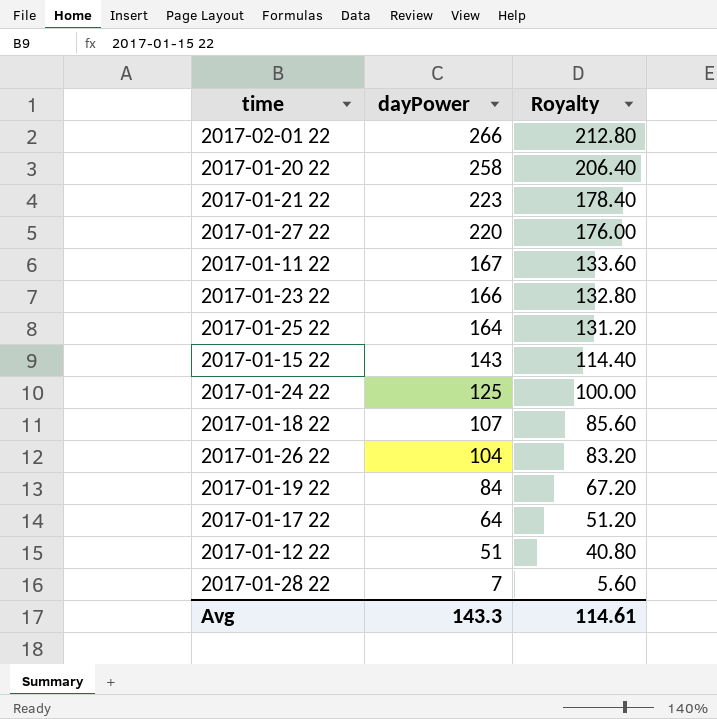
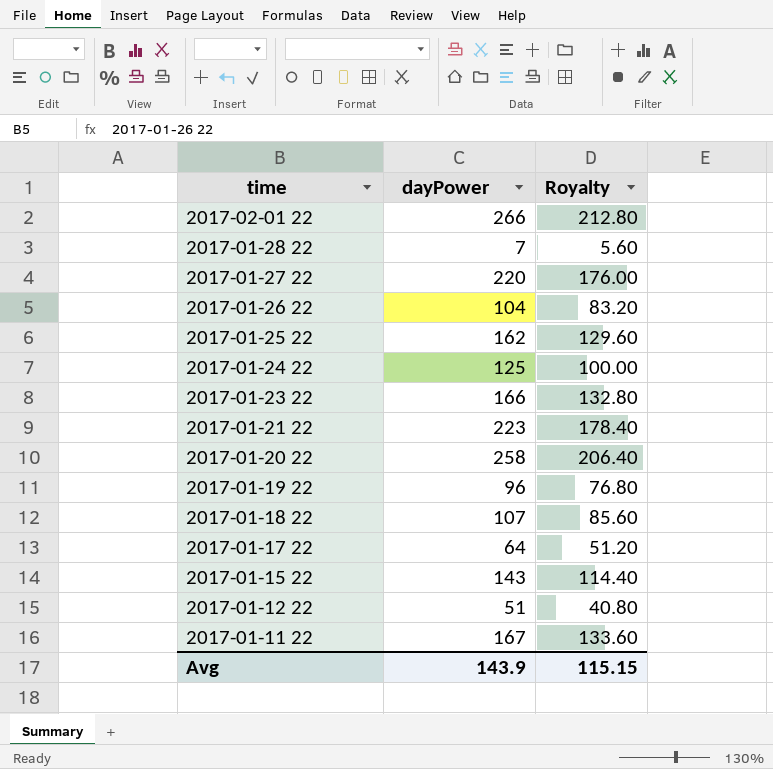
row order: dayPower descending -> time descending
2017-01-25 22 | dayPower: 164 -> 162
2017-01-25 22 | Royalty: 131.20 -> 129.60
2017-01-19 22 | dayPower: 84 -> 96
2017-01-19 22 | Royalty: 67.20 -> 76.80
Avg | dayPower: 143.3 -> 143.9
Avg | Royalty: 114.61 -> 115.15

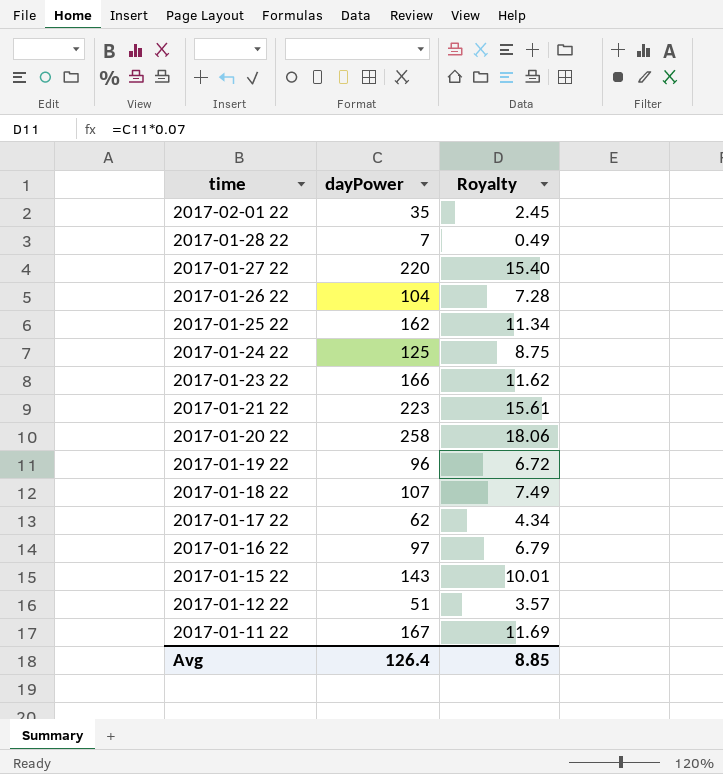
column Royalty | formula: [dayPower] * 0.8 -> [dayPower] * 0.07
2017-02-01 22 | dayPower: 266 -> 35
2017-01-17 22 | dayPower: 64 -> 62
row 2017-01-16 22: none -> 97 | 6.79
Avg | dayPower: 143.9 -> 126.4
Avg | Royalty: 115.15 -> 8.85

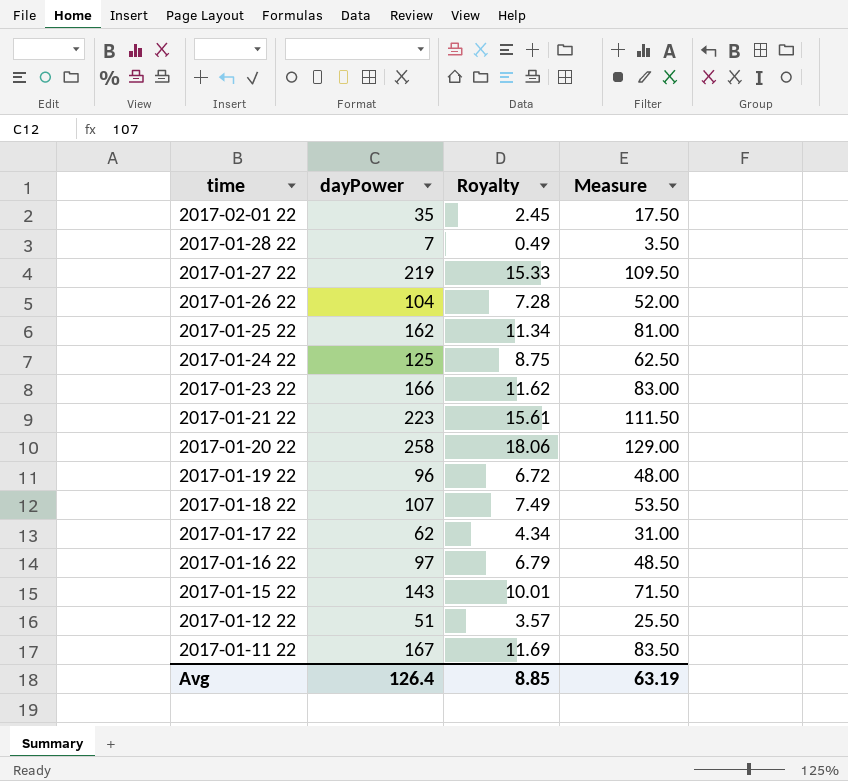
column Measure | formula: none -> [dayPower] * 0.5
2017-01-27 22 | dayPower: 220 -> 219
2017-01-27 22 | Royalty: 15.40 -> 15.33

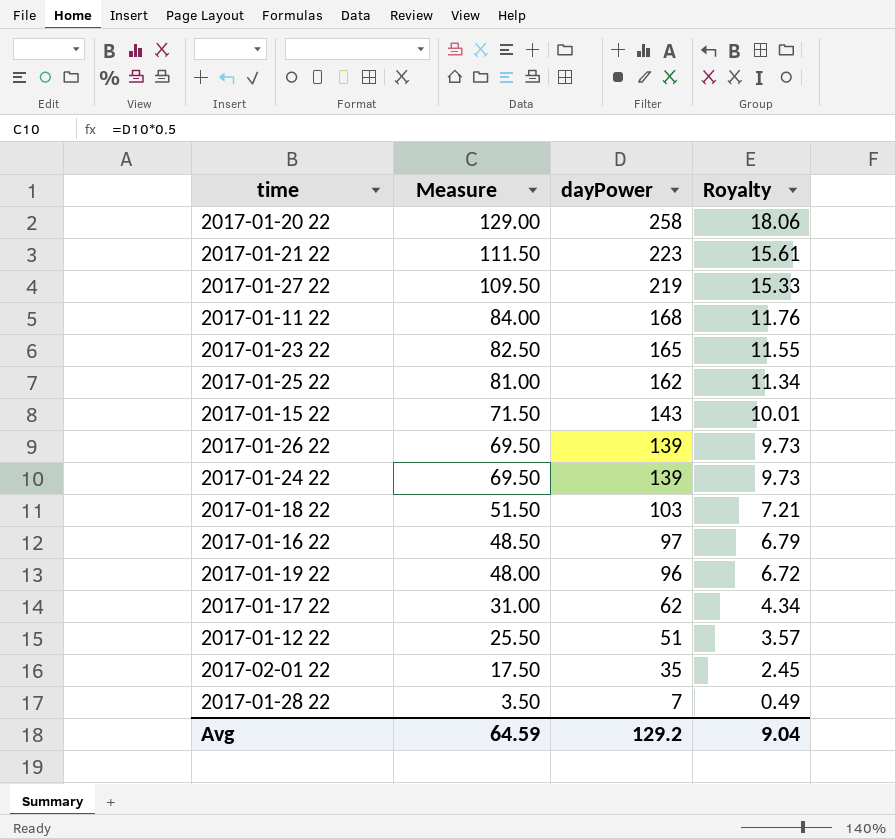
row order: time descending -> Measure descending
column Measure | position: 4 -> 2
2017-01-11 22 | Measure: 83.50 -> 84.00
2017-01-11 22 | dayPower: 167 -> 168
2017-01-11 22 | Royalty: 11.69 -> 11.76
2017-01-23 22 | Measure: 83.00 -> 82.50
2017-01-23 22 | dayPower: 166 -> 165
2017-01-23 22 | Royalty: 11.62 -> 11.55
2017-01-26 22 | Measure: 52.00 -> 69.50
2017-01-26 22 | dayPower: 104 -> 139
2017-01-26 22 | Royalty: 7.28 -> 9.73
2017-01-24 22 | Measure: 62.50 -> 69.50
2017-01-24 22 | dayPower: 125 -> 139
2017-01-24 22 | Royalty: 8.75 -> 9.73
2017-01-18 22 | Measure: 53.50 -> 51.50
2017-01-18 22 | dayPower: 107 -> 103
2017-01-18 22 | Royalty: 7.49 -> 7.21
Avg | Measure: 63.19 -> 64.59
Avg | dayPower: 126.4 -> 129.2
Avg | Royalty: 8.85 -> 9.04

